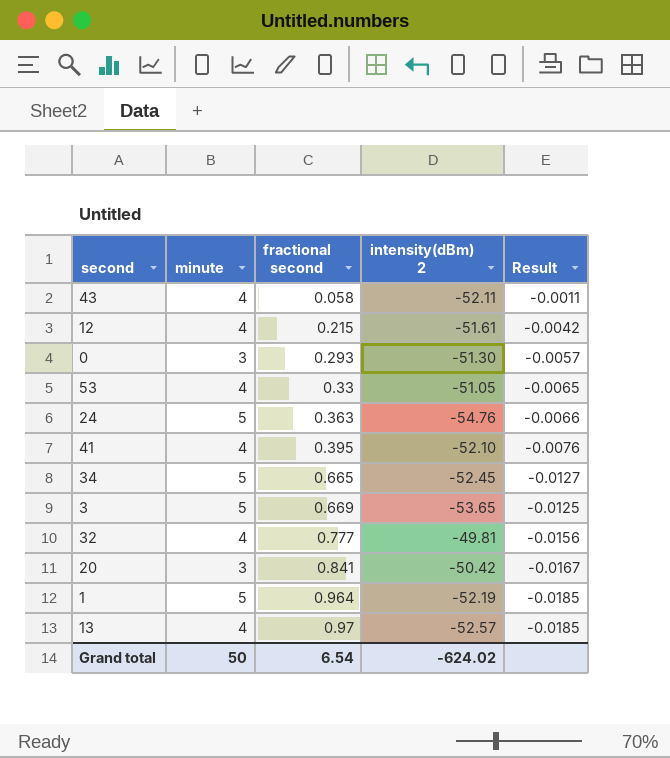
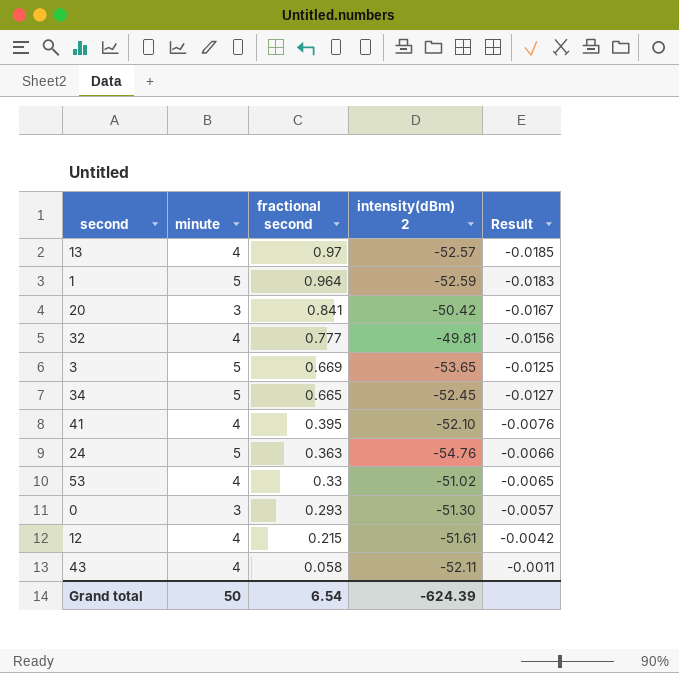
row order: fractional second ascending -> fractional second descending
1 | intensity(dBm) 2: -52.19 -> -52.59
1 | Result: -0.0185 -> -0.0183
53 | intensity(dBm) 2: -51.05 -> -51.02
Grand total | intensity(dBm) 2: -624.02 -> -624.39

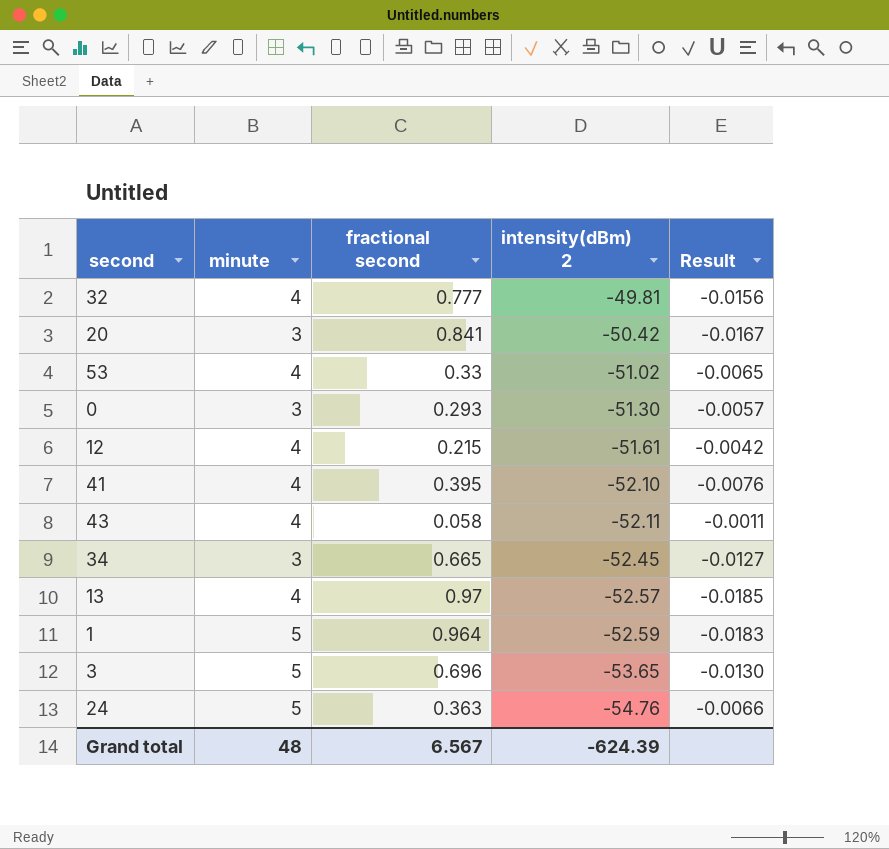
row order: fractional second descending -> intensity(dBm) 2 descending
34 | minute: 5 -> 3
3 | fractional second: 0.669 -> 0.696
3 | Result: -0.0125 -> -0.0130
Grand total | minute: 50 -> 48
Grand total | fractional second: 6.54 -> 6.567

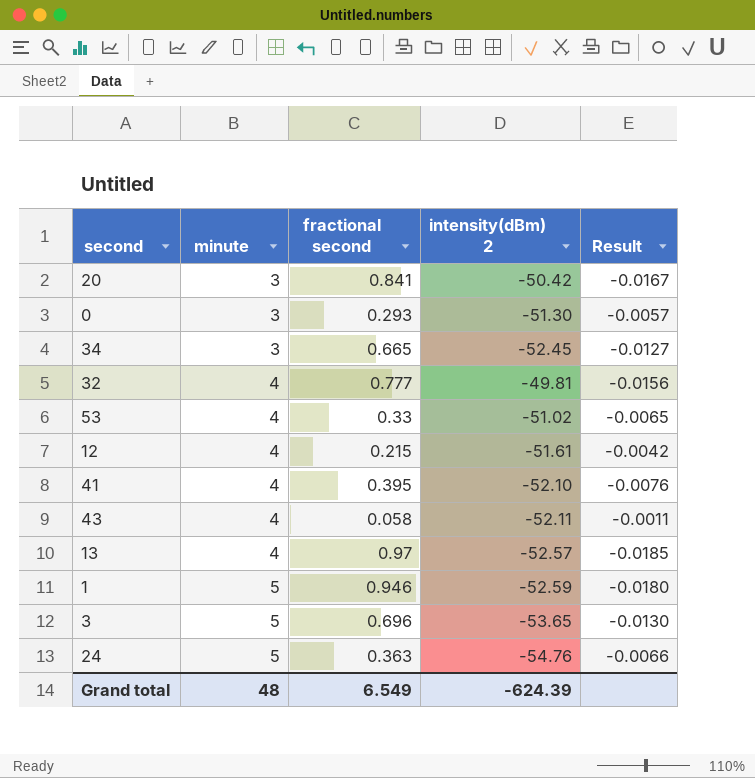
row order: intensity(dBm) 2 descending -> minute ascending
1 | fractional second: 0.964 -> 0.946
1 | Result: -0.0183 -> -0.0180
Grand total | fractional second: 6.567 -> 6.549

